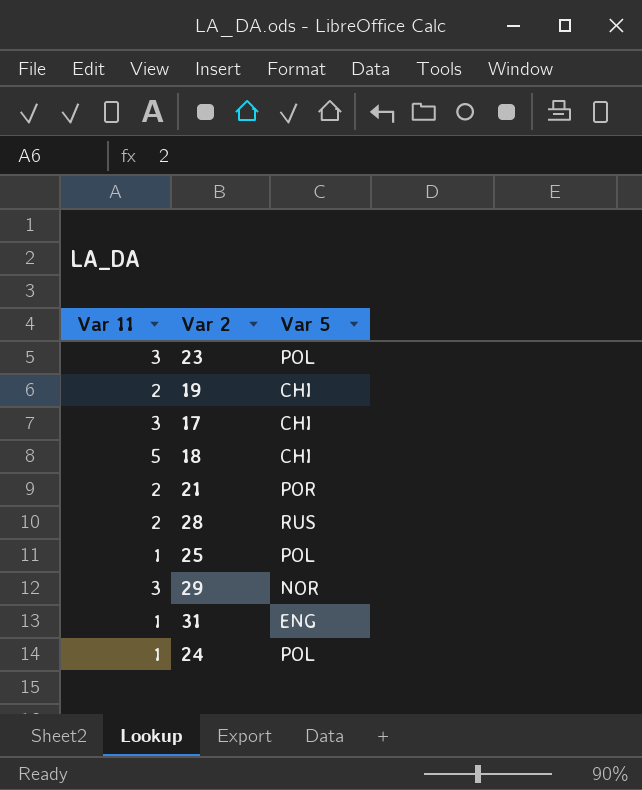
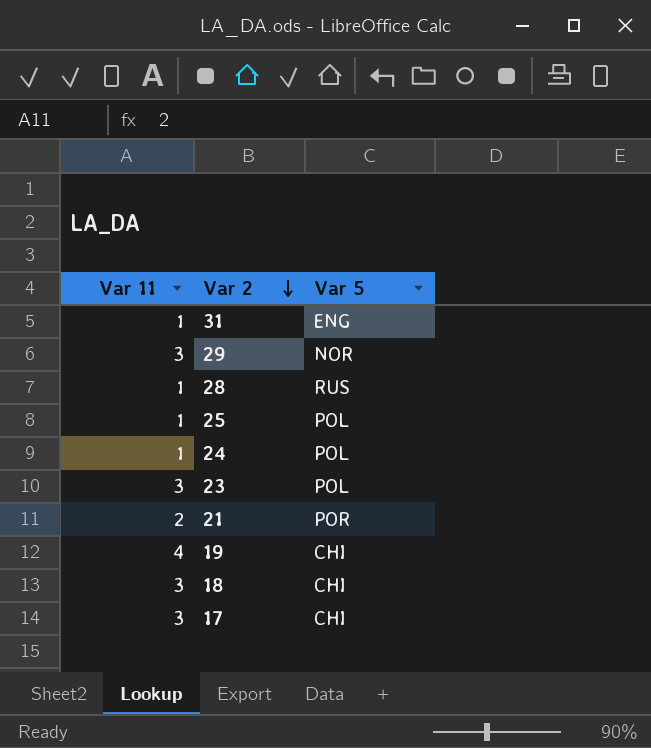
row order: none -> Var 2 descending
28 | Var 11: 2 -> 1
19 | Var 11: 2 -> 4
18 | Var 11: 5 -> 3

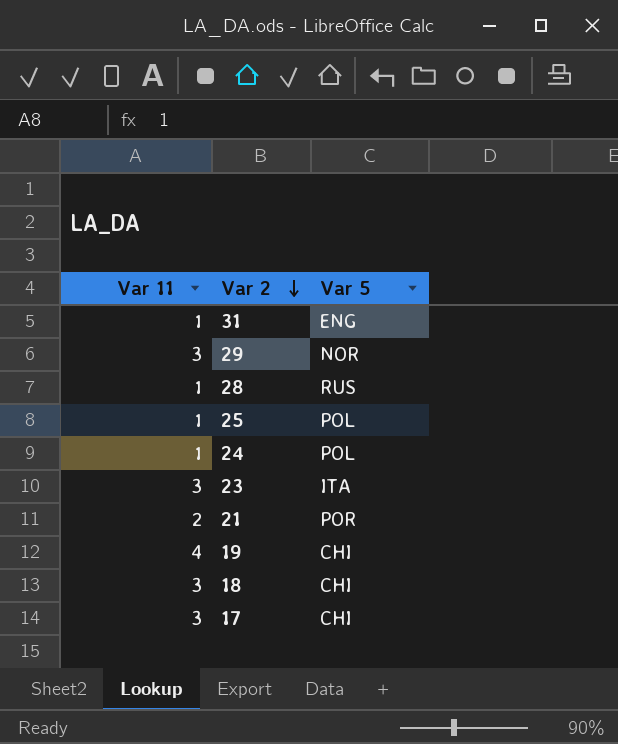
23 | Var 5: POL -> ITA

